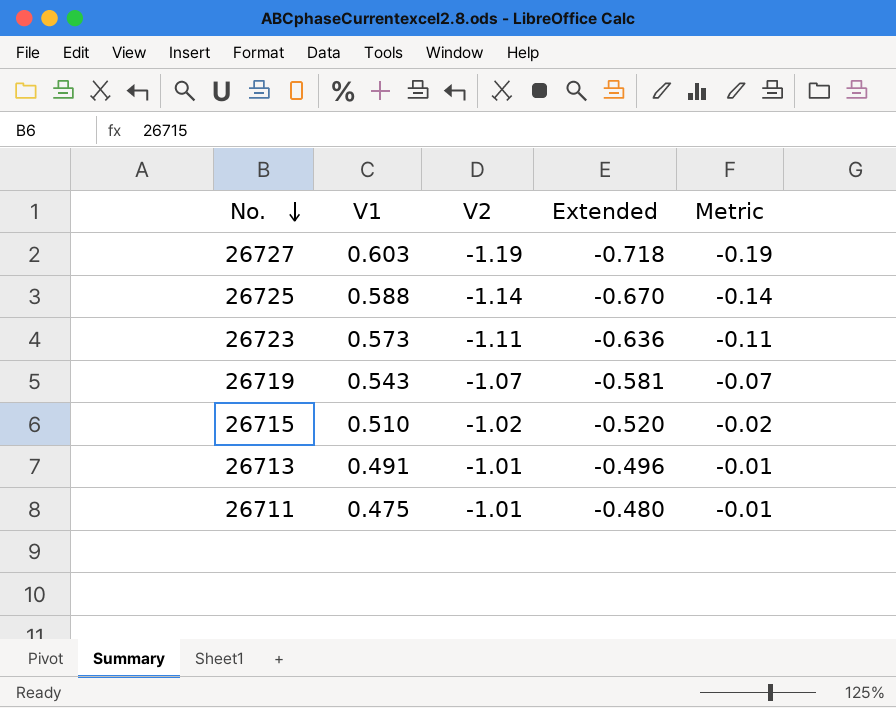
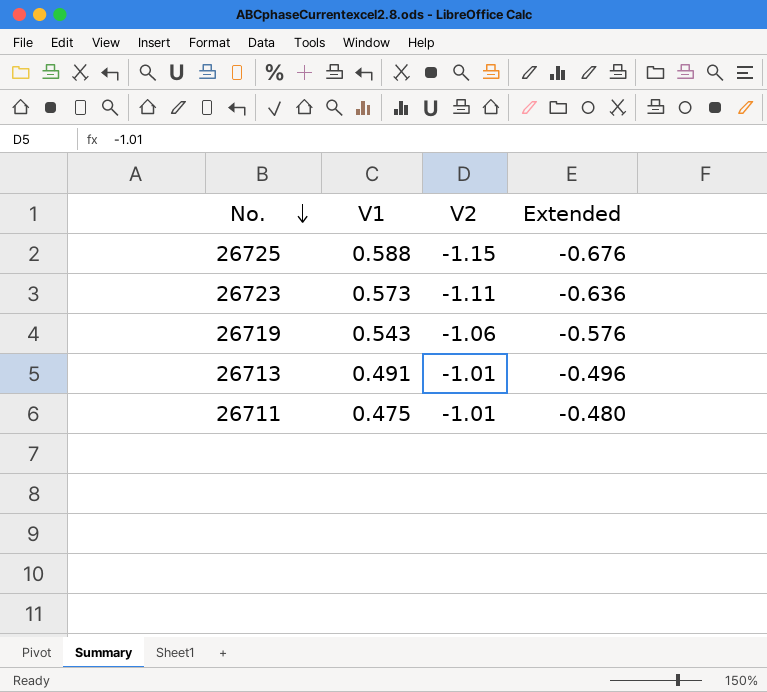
column Metric | formula: [V2] + 1 -> none
row 26727: 0.603 | -1.19 | -0.718 | -0.19 -> none
row 26715: 0.510 | -1.02 | -0.520 | -0.02 -> none
26725 | V2: -1.14 -> -1.15
26725 | Extended: -0.670 -> -0.676
26719 | V2: -1.07 -> -1.06
26719 | Extended: -0.581 -> -0.576

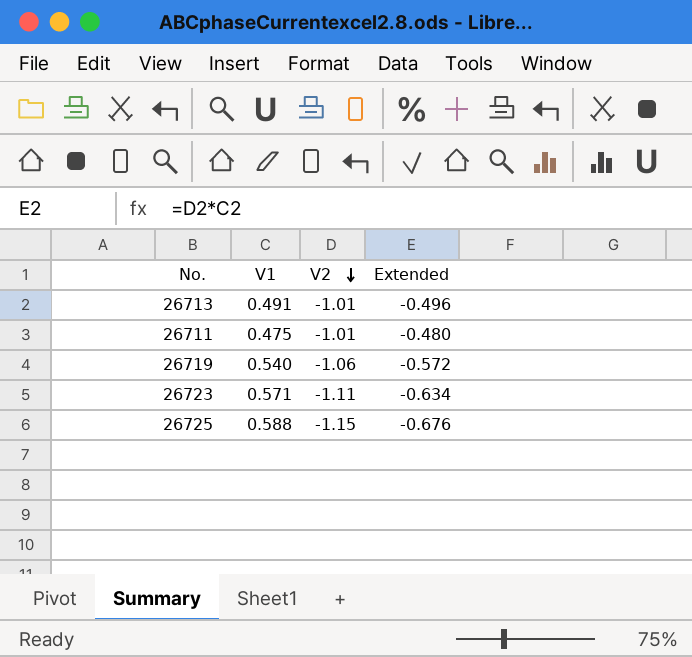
row order: No. descending -> V2 descending
26719 | V1: 0.543 -> 0.540
26719 | Extended: -0.576 -> -0.572
26723 | V1: 0.573 -> 0.571
26723 | Extended: -0.636 -> -0.634

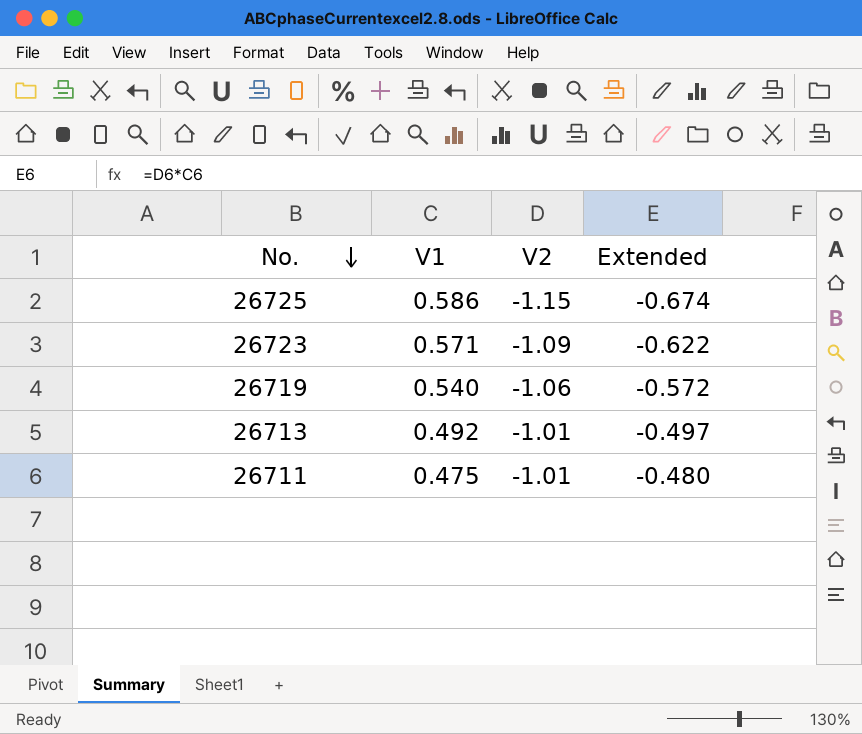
row order: V2 descending -> No. descending
26725 | V1: 0.588 -> 0.586
26725 | Extended: -0.676 -> -0.674
26723 | V2: -1.11 -> -1.09
26723 | Extended: -0.634 -> -0.622
26713 | V1: 0.491 -> 0.492
26713 | Extended: -0.496 -> -0.497

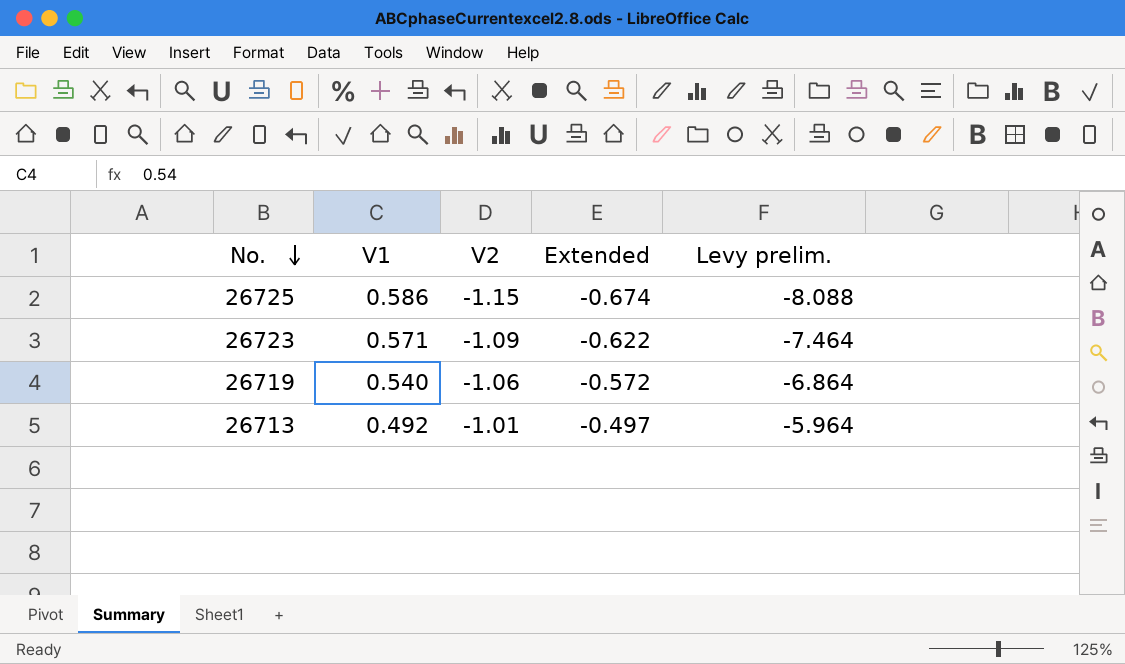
column Levy prelim. | formula: none -> [Extended] * 12
row 26711: 0.475 | -1.01 | -0.480 -> none

